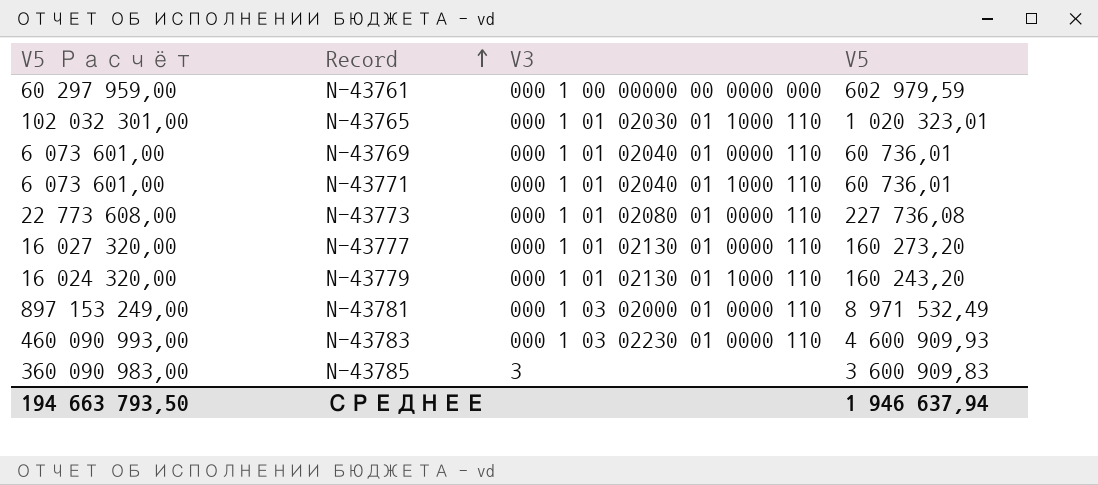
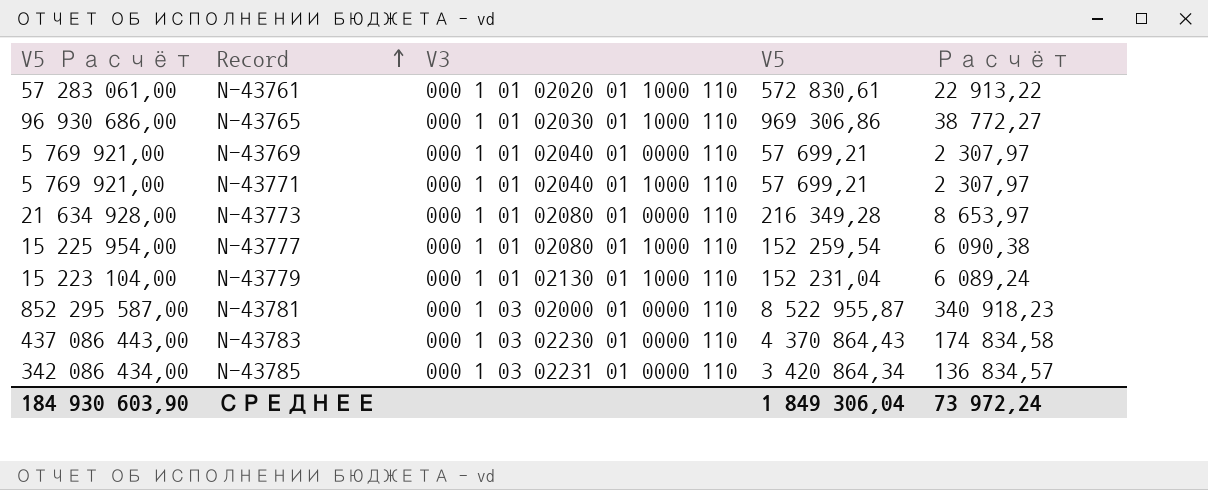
column Расчёт | formula: none -> [V5] * 0,04
N-43761 | V5 Расчёт: 60 297 959,00 -> 57 283 061,00
N-43761 | V3: 000 1 00 00000 00 0000 000 -> 000 1 01 02020 01 1000 110
N-43761 | V5: 602 979,59 -> 572 830,61
N-43765 | V5 Расчёт: 102 032 301,00 -> 96 930 686,00
N-43765 | V5: 1 020 323,01 -> 969 306,86
N-43769 | V5 Расчёт: 6 073 601,00 -> 5 769 921,00
N-43769 | V5: 60 736,01 -> 57 699,21
N-43771 | V5 Расчёт: 6 073 601,00 -> 5 769 921,00
N-43771 | V5: 60 736,01 -> 57 699,21
N-43773 | V5 Расчёт: 22 773 608,00 -> 21 634 928,00
N-43773 | V5: 227 736,08 -> 216 349,28
N-43777 | V5 Расчёт: 16 027 320,00 -> 15 225 954,00
N-43777 | V3: 000 1 01 02130 01 0000 110 -> 000 1 01 02080 01 1000 110
N-43777 | V5: 160 273,20 -> 152 259,54
N-43779 | V5 Расчёт: 16 024 320,00 -> 15 223 104,00
N-43779 | V5: 160 243,20 -> 152 231,04
N-43781 | V5 Расчёт: 897 153 249,00 -> 852 295 587,00
N-43781 | V5: 8 971 532,49 -> 8 522 955,87
N-43783 | V5 Расчёт: 460 090 993,00 -> 437 086 443,00
N-43783 | V5: 4 600 909,93 -> 4 370 864,43
N-43785 | V5 Расчёт: 360 090 983,00 -> 342 086 434,00
N-43785 | V3: 3 -> 000 1 03 02231 01 0000 110
N-43785 | V5: 3 600 909,83 -> 3 420 864,34
СРЕДНЕЕ | V5 Расчёт: 194 663 793,50 -> 184 930 603,90
СРЕДНЕЕ | V5: 1 946 637,94 -> 1 849 306,04

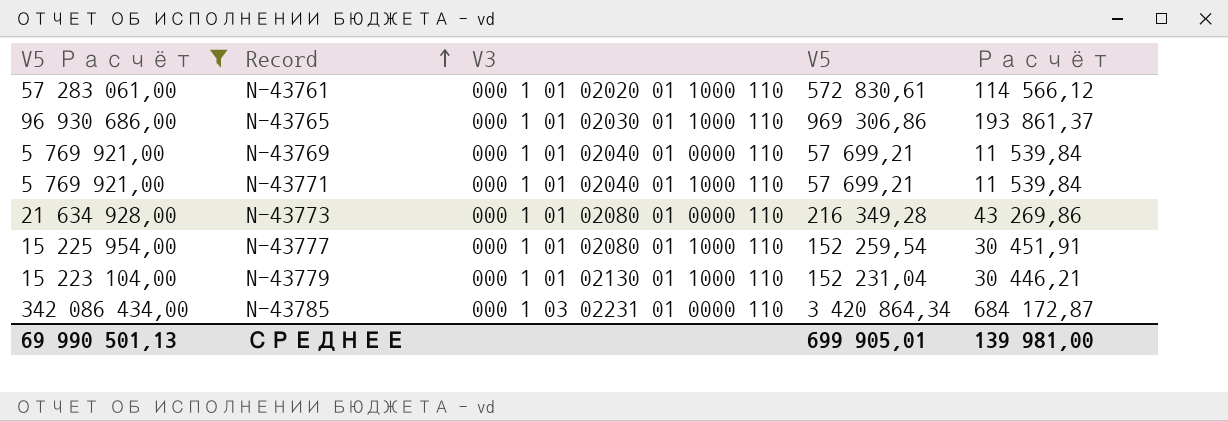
filter: none -> V5 Расчёт <= 342 086 434,00
column Расчёт | formula: [V5] * 0,04 -> [V5] * 0,2
СРЕДНЕЕ | V5 Расчёт: 184 930 603,90 -> 69 990 501,13
СРЕДНЕЕ | V5: 1 849 306,04 -> 699 905,01
СРЕДНЕЕ | Расчёт: 73 972,24 -> 139 981,00

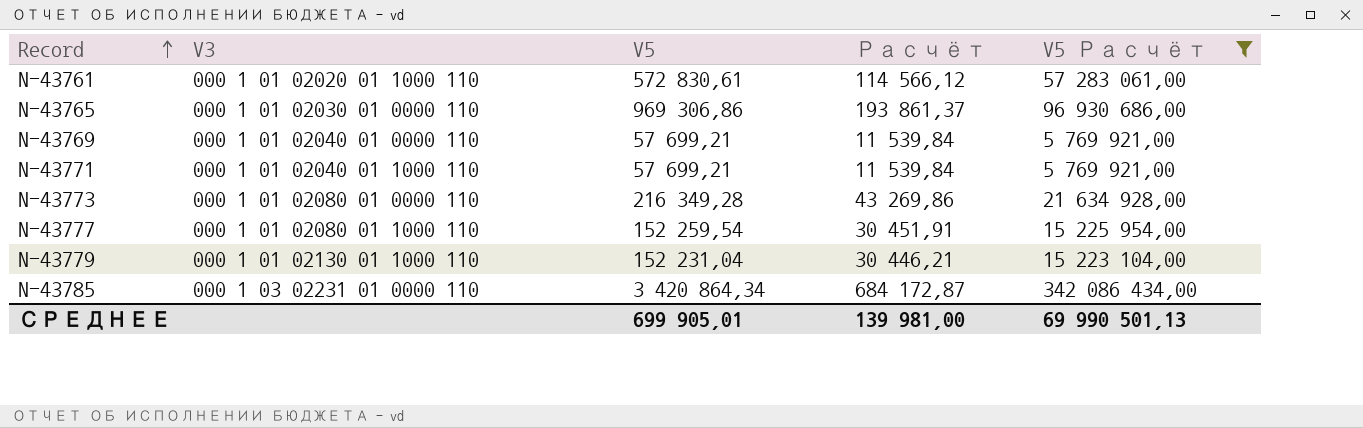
column V5 Расчёт | position: 1 -> 5
N-43765 | V3: 000 1 01 02030 01 1000 110 -> 000 1 01 02030 01 0000 110

